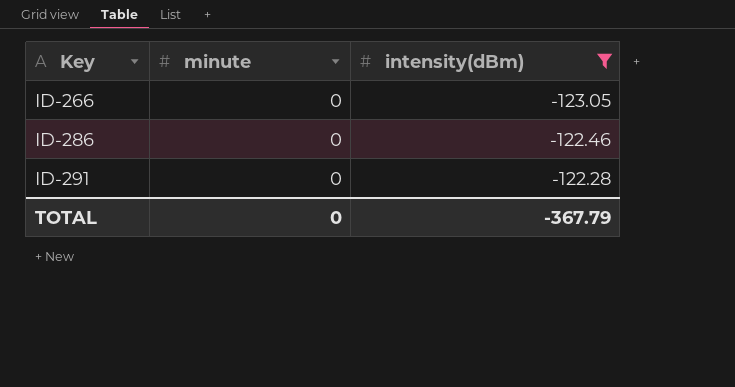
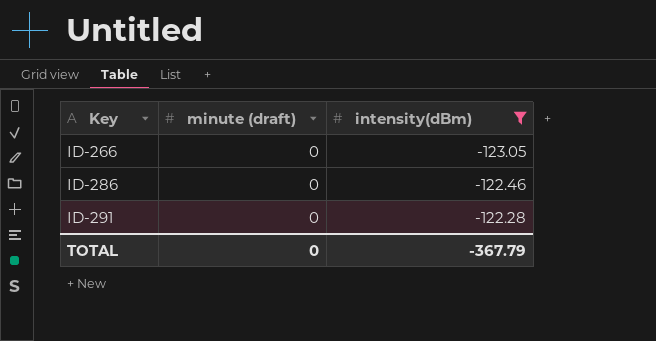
column name: minute -> minute (draft)

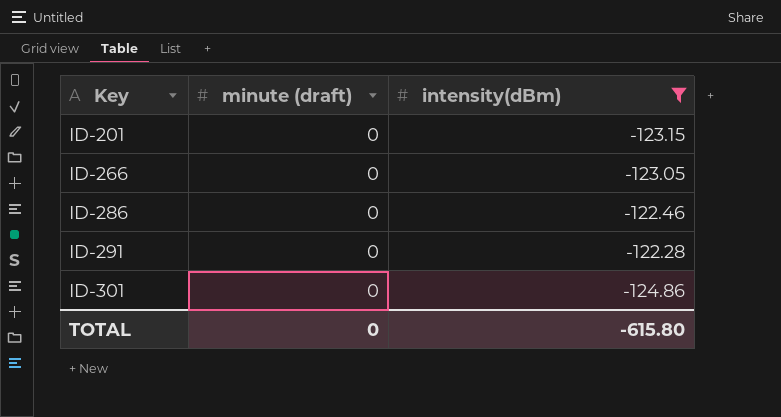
row ID-201: none -> 0 | -123.15
row ID-301: none -> 0 | -124.86
TOTAL | intensity(dBm): -367.79 -> -615.80

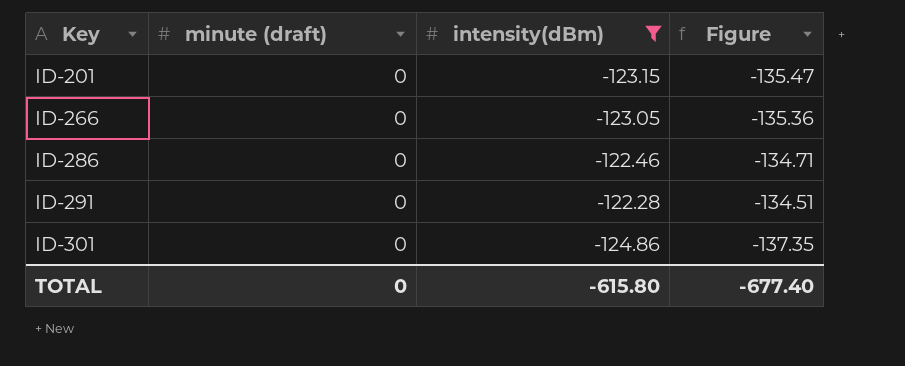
column Figure | formula: none -> [intensity(dBm)] * 1.1

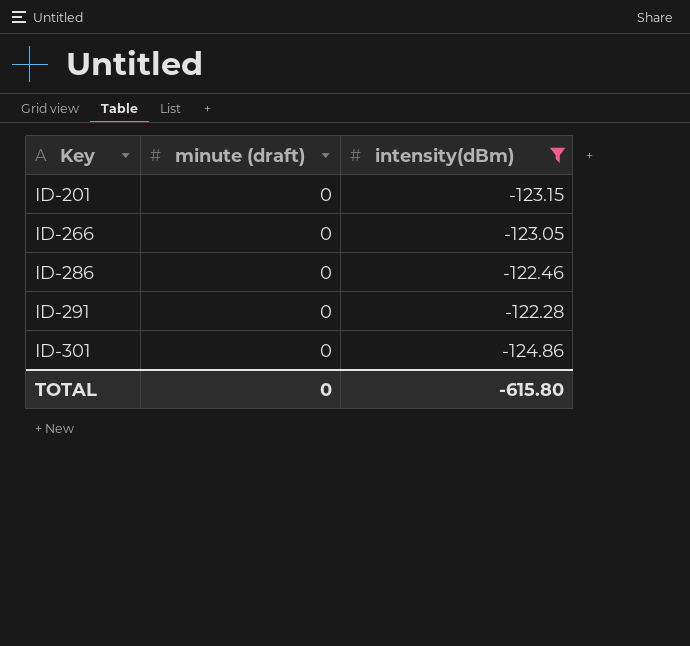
column Figure | formula: [intensity(dBm)] * 1.1 -> none

